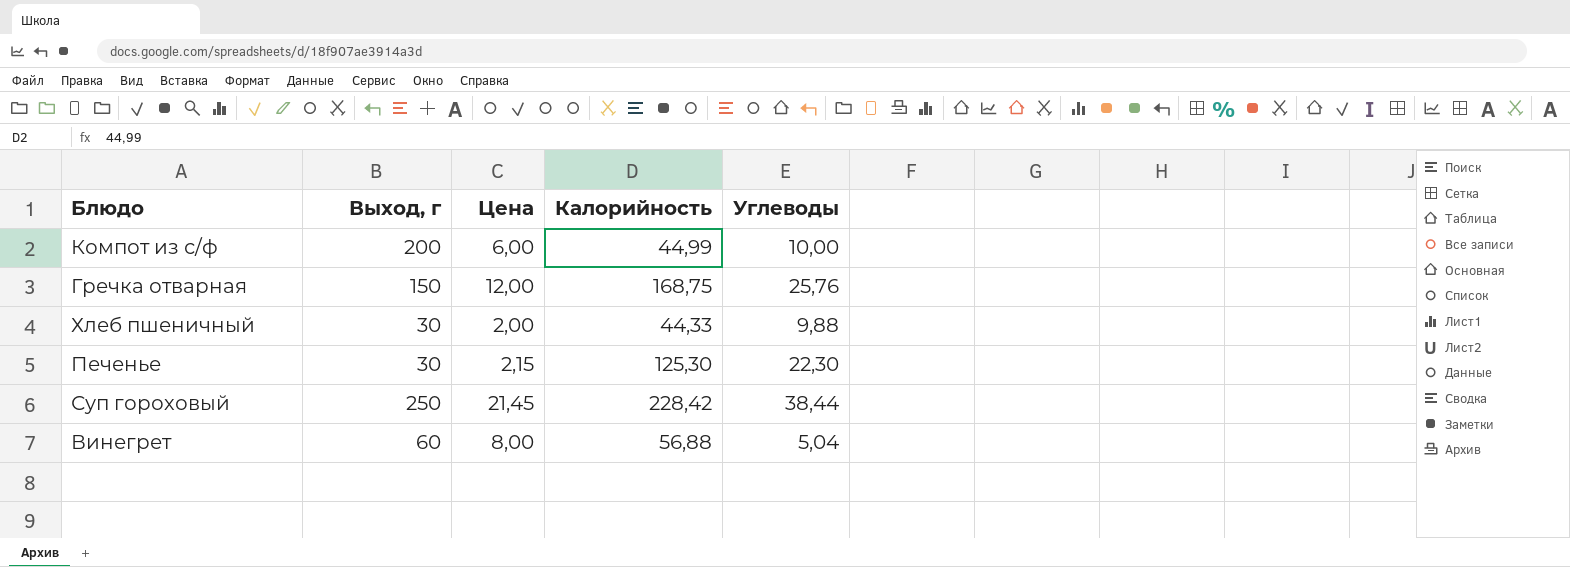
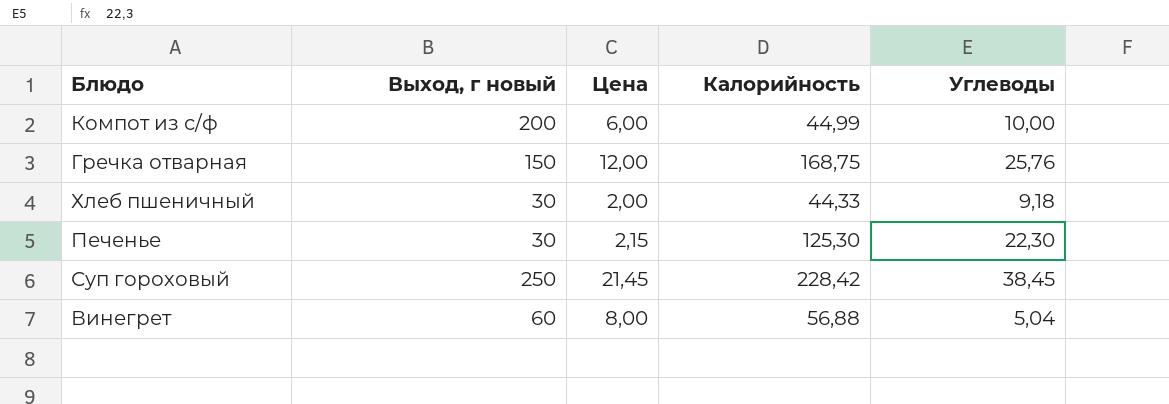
column name: Выход, г -> Выход, г новый
Хлеб пшеничный | Углеводы: 9,88 -> 9,18
Суп гороховый | Углеводы: 38,44 -> 38,45

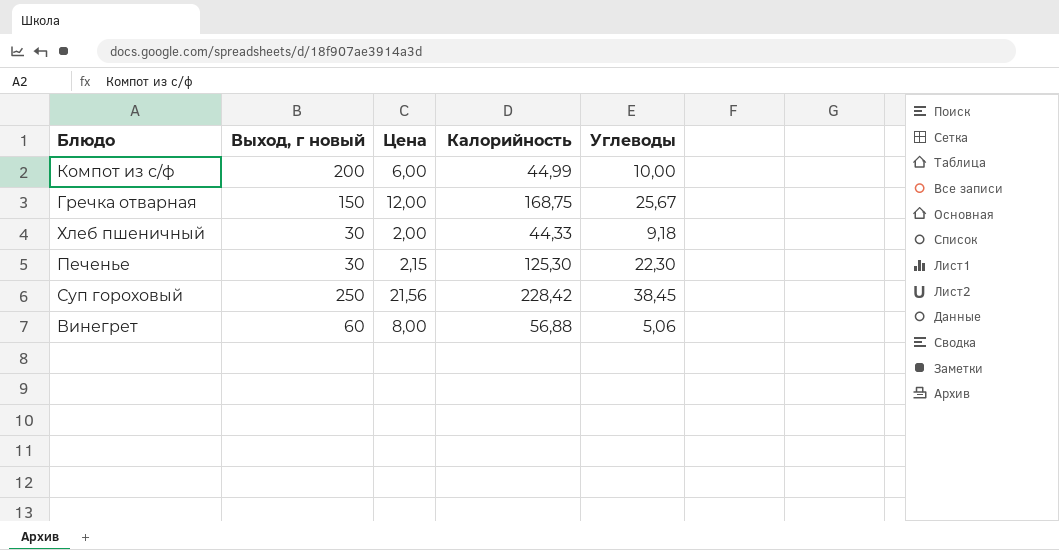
Гречка отварная | Углеводы: 25,76 -> 25,67
Суп гороховый | Цена: 21,45 -> 21,56
Винегрет | Углеводы: 5,04 -> 5,06

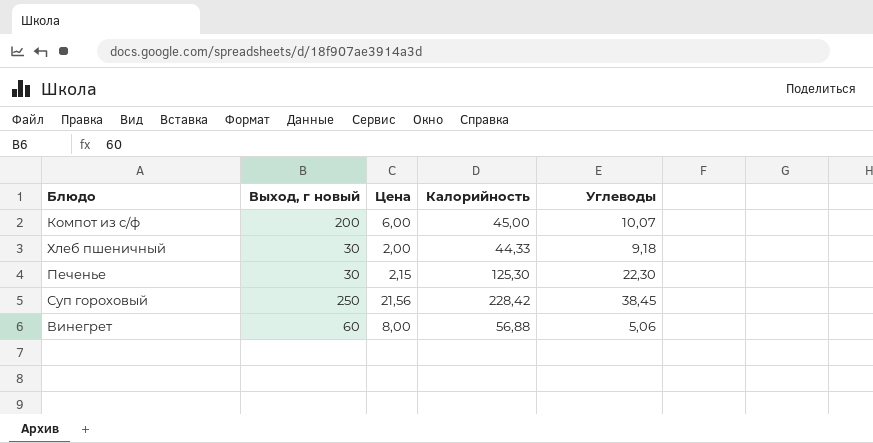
row Гречка отварная: 150 | 12,00 | 168,75 | 25,67 -> none
Компот из с/ф | Калорийность: 44,99 -> 45,00
Компот из с/ф | Углеводы: 10,00 -> 10,07

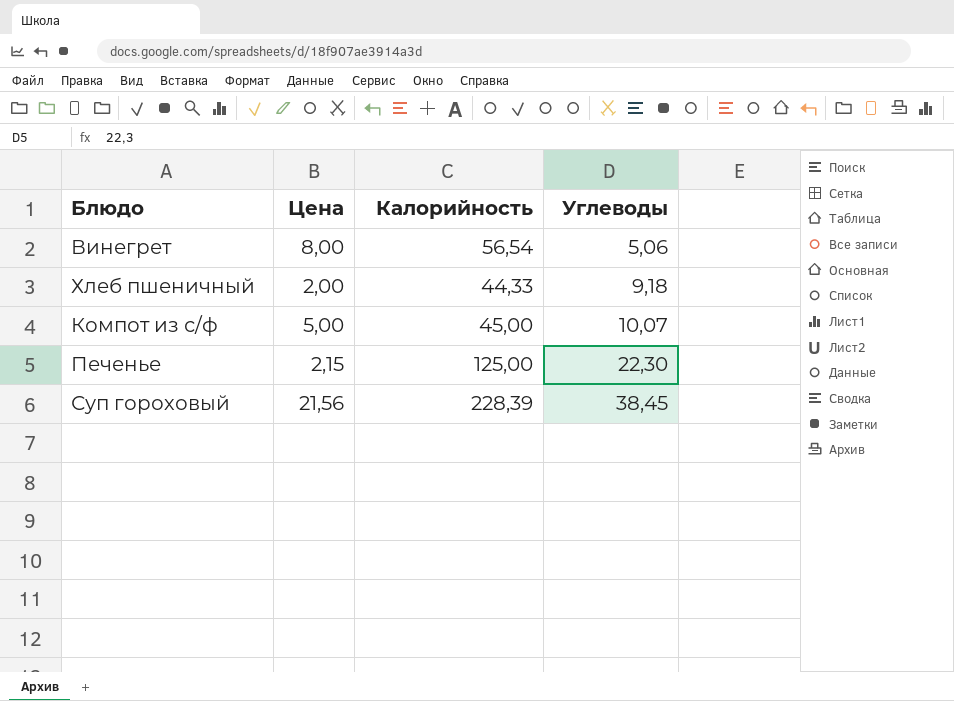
row order: none -> Углеводы ascending
column Выход, г новый | position: 2 -> none
Винегрет | Калорийность: 56,88 -> 56,54
Компот из с/ф | Цена: 6,00 -> 5,00
Печенье | Калорийность: 125,30 -> 125,00
Суп гороховый | Калорийность: 228,42 -> 228,39

